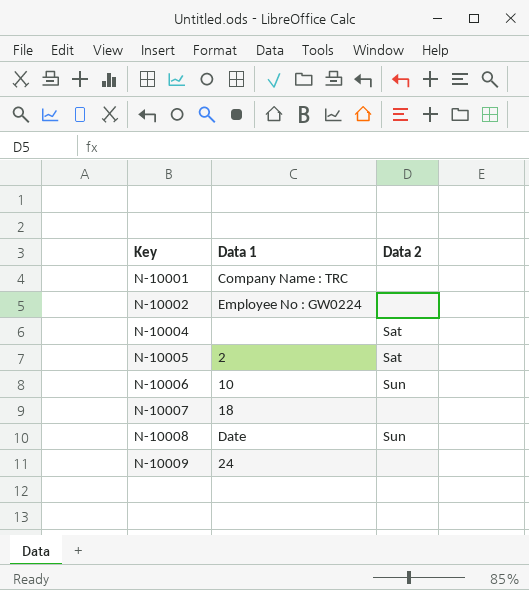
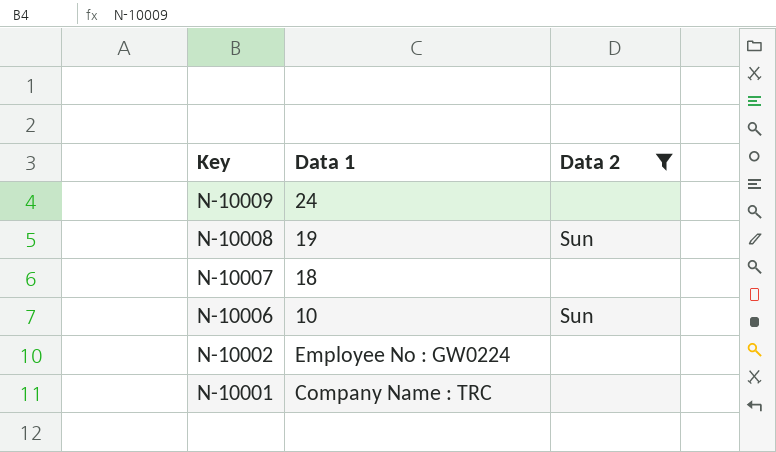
filter: none -> Data 2 != Sat
row order: Key ascending -> Key descending
N-10008 | Data 1: Date -> 19

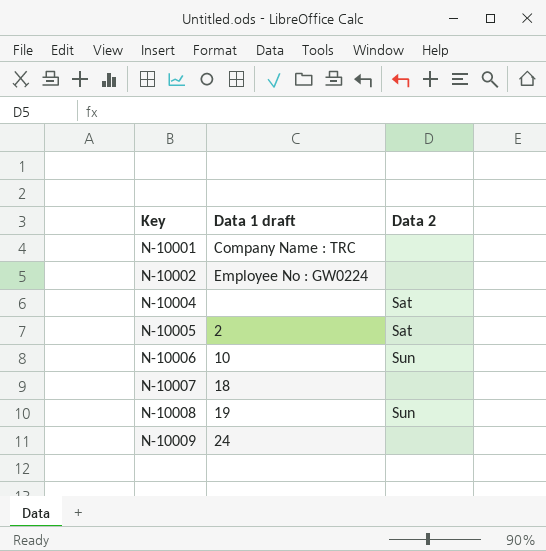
filter: Data 2 != Sat -> none
row order: Key descending -> Key ascending
column name: Data 1 -> Data 1 draft

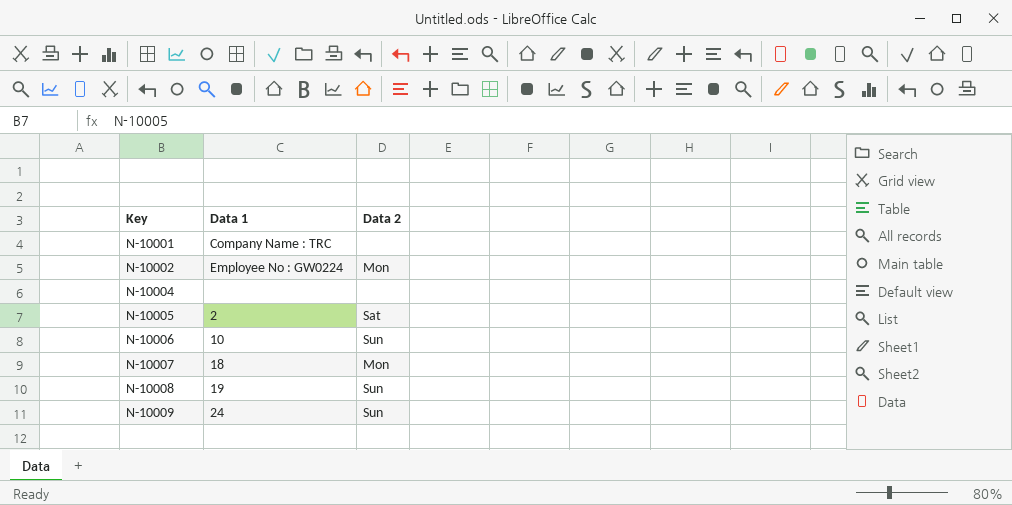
column name: Data 1 draft -> Data 1
N-10002 | Data 2: none -> Mon
N-10004 | Data 2: Sat -> none
N-10007 | Data 2: none -> Mon
N-10009 | Data 2: none -> Sun

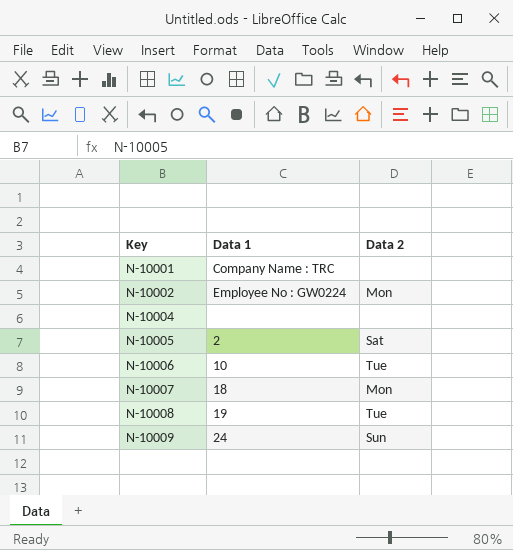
N-10006 | Data 2: Sun -> Tue
N-10008 | Data 2: Sun -> Tue

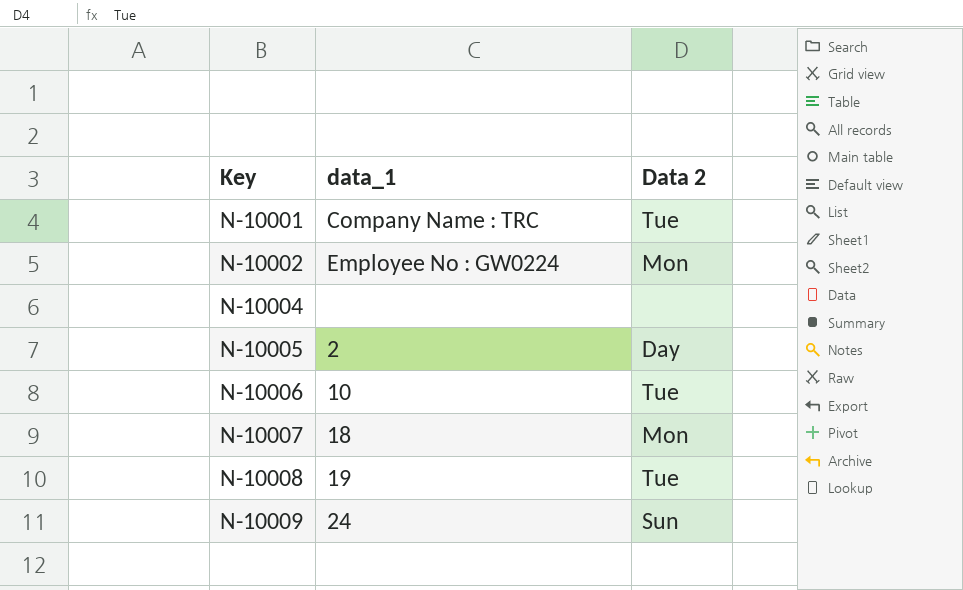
column name: Data 1 -> data_1
N-10001 | Data 2: none -> Tue
N-10005 | Data 2: Sat -> Day

